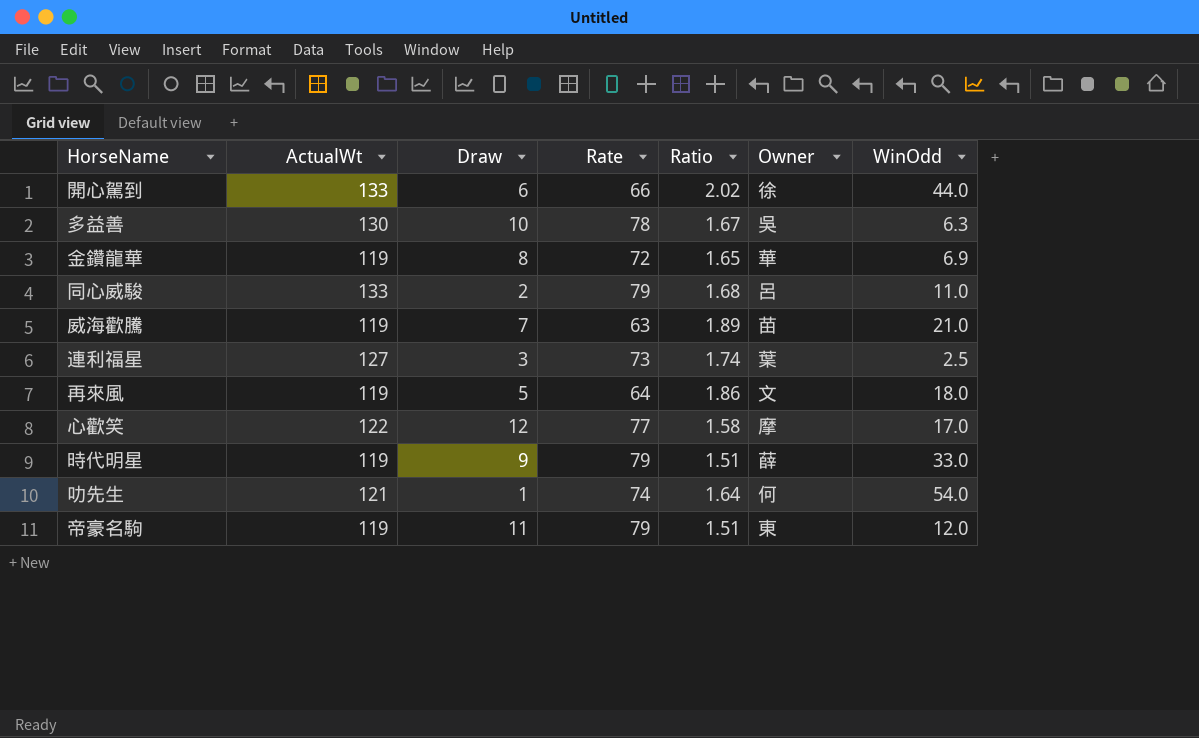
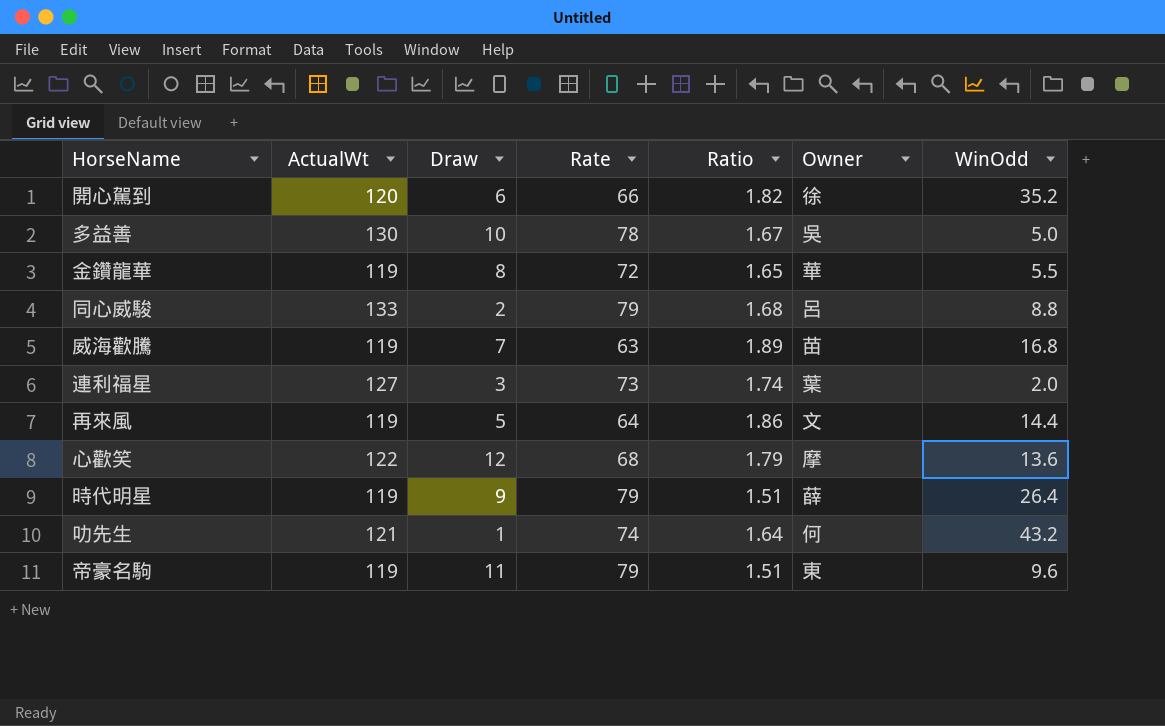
開心駕到 | ActualWt: 133 -> 120
開心駕到 | Ratio: 2.02 -> 1.82
開心駕到 | WinOdd: 44.0 -> 35.2
多益善 | WinOdd: 6.3 -> 5.0
金鑽龍華 | WinOdd: 6.9 -> 5.5
同心威駿 | WinOdd: 11.0 -> 8.8
威海歡騰 | WinOdd: 21.0 -> 16.8
連利福星 | WinOdd: 2.5 -> 2.0
再來風 | WinOdd: 18.0 -> 14.4
心歡笑 | Rate: 77 -> 68
心歡笑 | Ratio: 1.58 -> 1.79
心歡笑 | WinOdd: 17.0 -> 13.6
時代明星 | WinOdd: 33.0 -> 26.4
叻先生 | WinOdd: 54.0 -> 43.2
帝豪名駒 | WinOdd: 12.0 -> 9.6

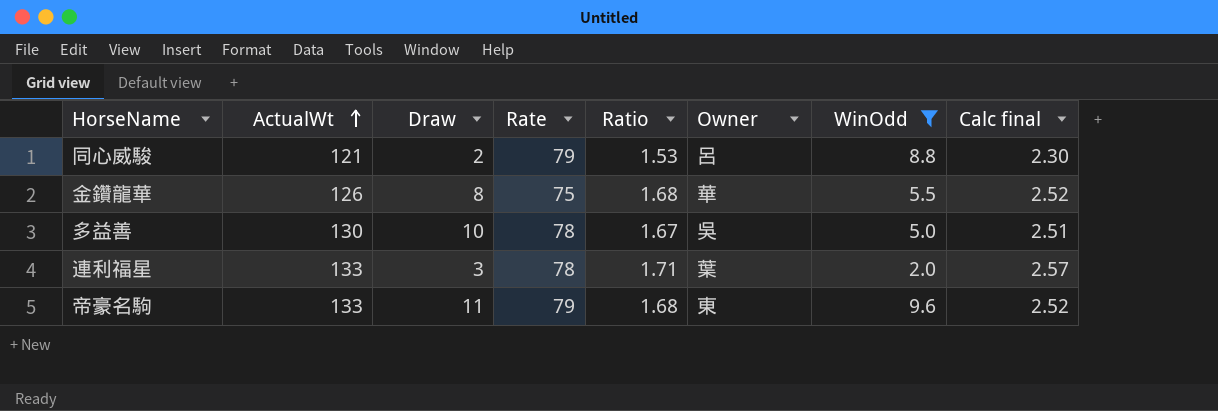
filter: none -> WinOdd <= 9.6
row order: none -> ActualWt ascending
column Calc final | formula: none -> [Ratio] * 1.5
同心威駿 | ActualWt: 133 -> 121
同心威駿 | Ratio: 1.68 -> 1.53
金鑽龍華 | ActualWt: 119 -> 126
金鑽龍華 | Rate: 72 -> 75
金鑽龍華 | Ratio: 1.65 -> 1.68
連利福星 | ActualWt: 127 -> 133
連利福星 | Rate: 73 -> 78
連利福星 | Ratio: 1.74 -> 1.71
帝豪名駒 | ActualWt: 119 -> 133
帝豪名駒 | Ratio: 1.51 -> 1.68

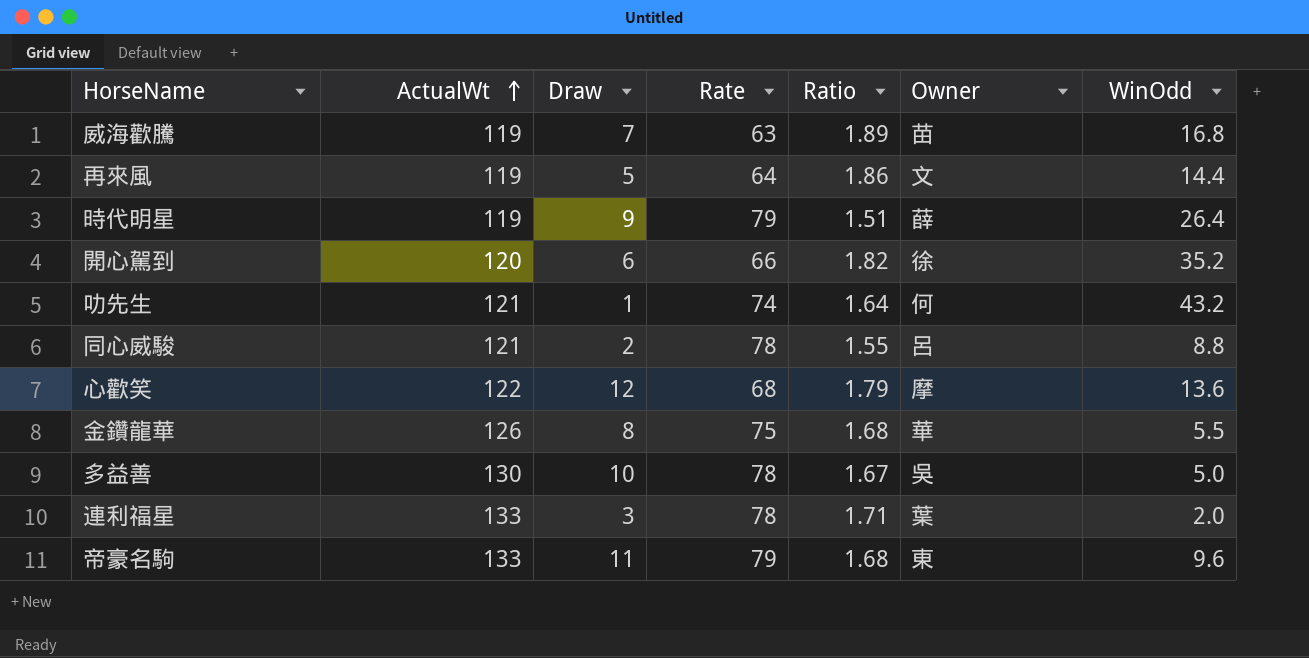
filter: WinOdd <= 9.6 -> none
column Calc final | formula: [Ratio] * 1.5 -> none
同心威駿 | Rate: 79 -> 78
同心威駿 | Ratio: 1.53 -> 1.55

